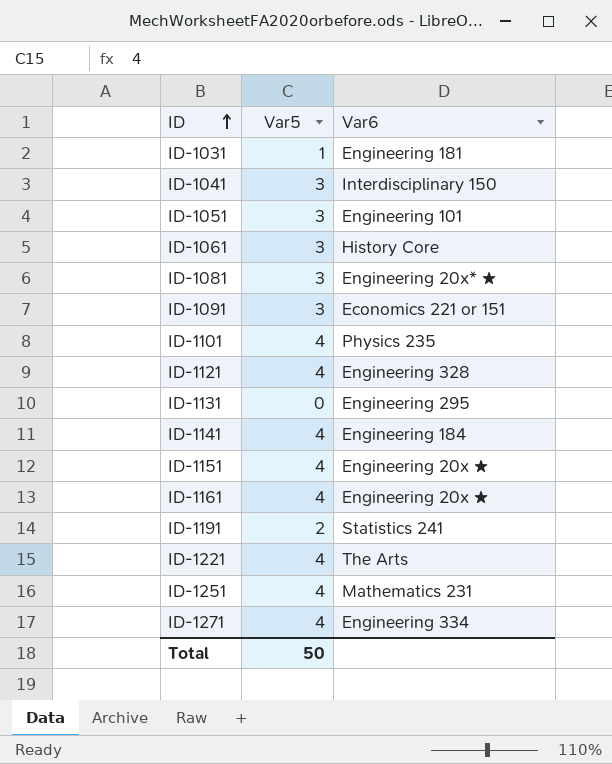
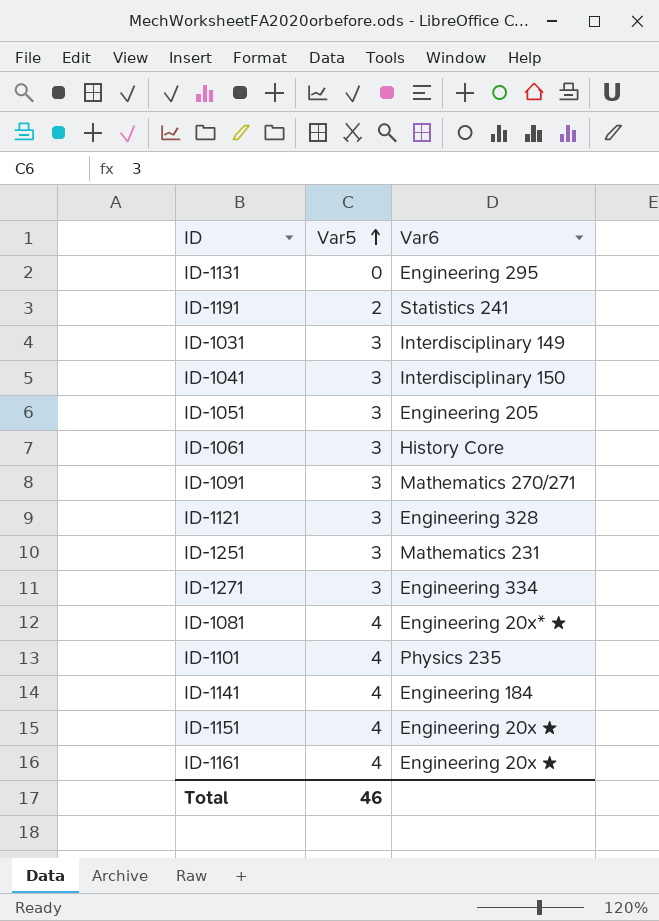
row order: ID ascending -> Var5 ascending
row ID-1221: 4 | The Arts -> none
ID-1031 | Var5: 1 -> 3
ID-1031 | Var6: Engineering 181 -> Interdisciplinary 149
ID-1051 | Var6: Engineering 101 -> Engineering 205
ID-1091 | Var6: Economics 221 or 151 -> Mathematics 270/271
ID-1121 | Var5: 4 -> 3
ID-1251 | Var5: 4 -> 3
ID-1271 | Var5: 4 -> 3
ID-1081 | Var5: 3 -> 4
Total | Var5: 50 -> 46

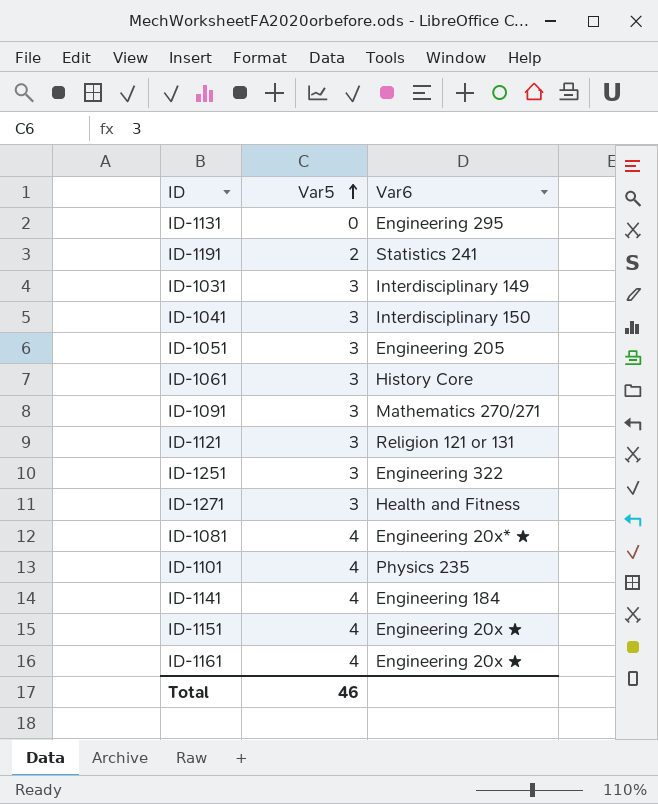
ID-1121 | Var6: Engineering 328 -> Religion 121 or 131
ID-1251 | Var6: Mathematics 231 -> Engineering 322
ID-1271 | Var6: Engineering 334 -> Health and Fitness

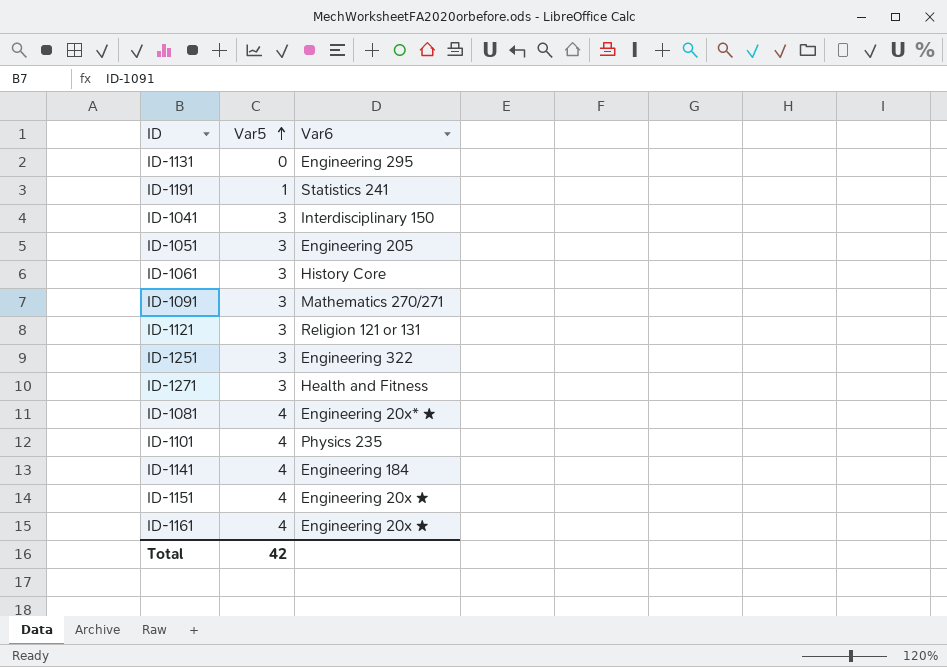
row ID-1031: 3 | Interdisciplinary 149 -> none
ID-1191 | Var5: 2 -> 1
Total | Var5: 46 -> 42

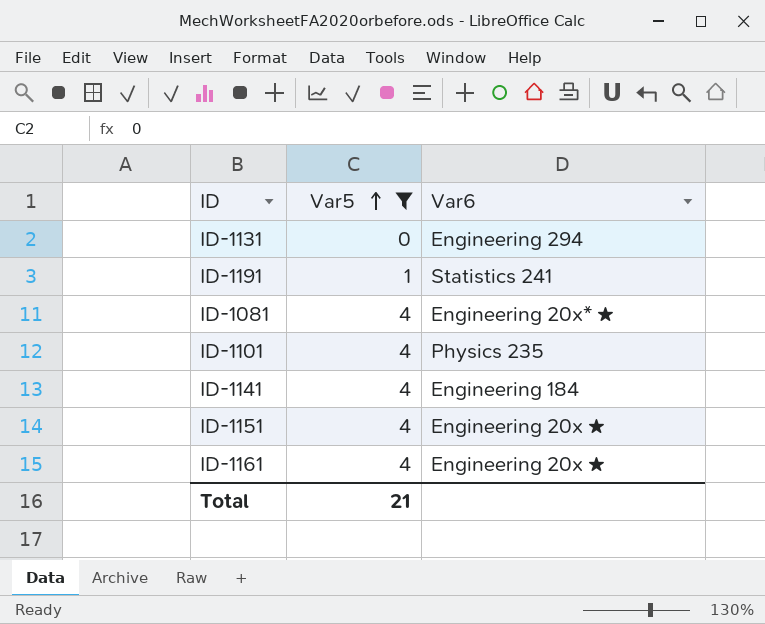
filter: none -> Var5 != 3
ID-1131 | Var6: Engineering 295 -> Engineering 294
Total | Var5: 42 -> 21

